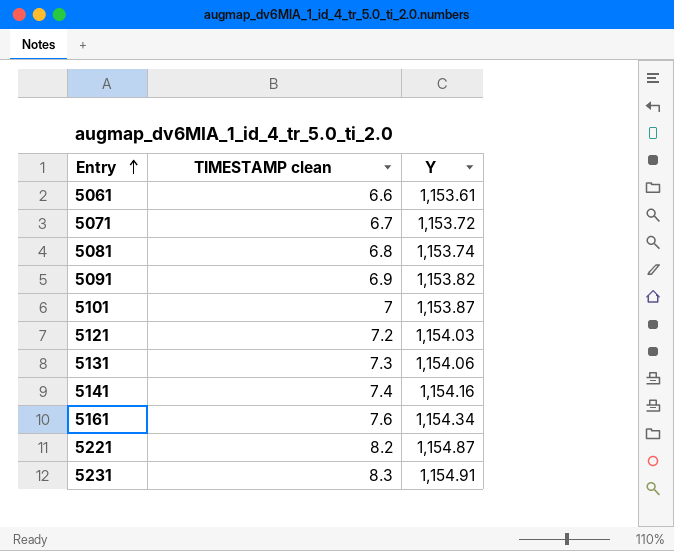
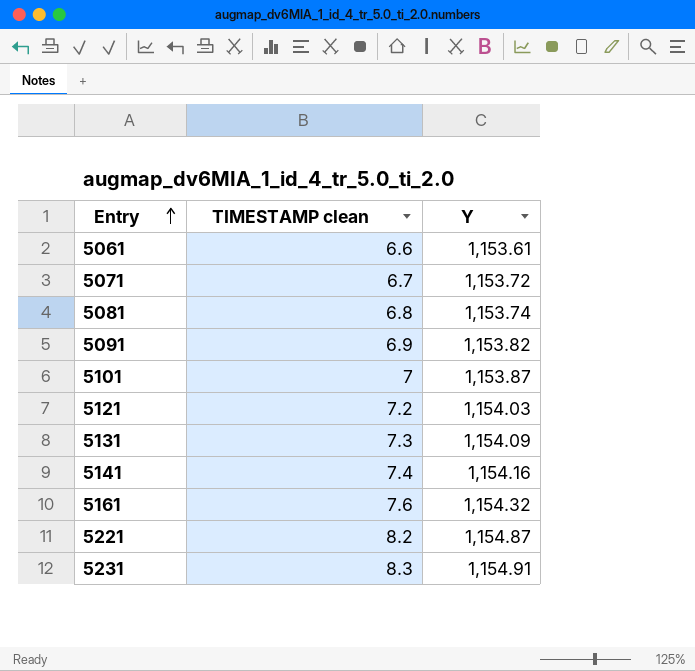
5131 | Y: 1,154.06 -> 1,154.09
5161 | Y: 1,154.34 -> 1,154.32

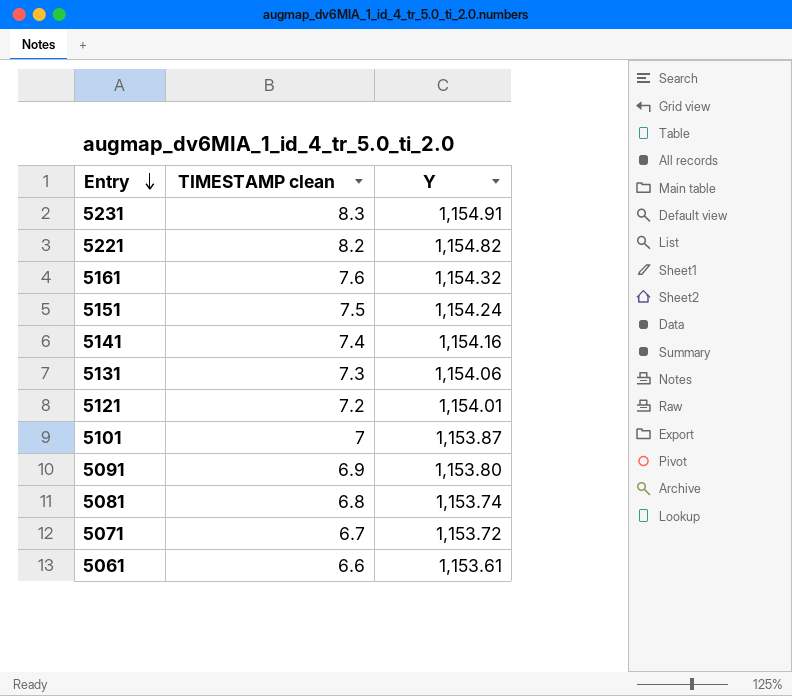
row order: Entry ascending -> Entry descending
5221 | Y: 1,154.87 -> 1,154.82
row 5151: none -> 7.5 | 1,154.24
5131 | Y: 1,154.09 -> 1,154.06
5121 | Y: 1,154.03 -> 1,154.01
5091 | Y: 1,153.82 -> 1,153.80

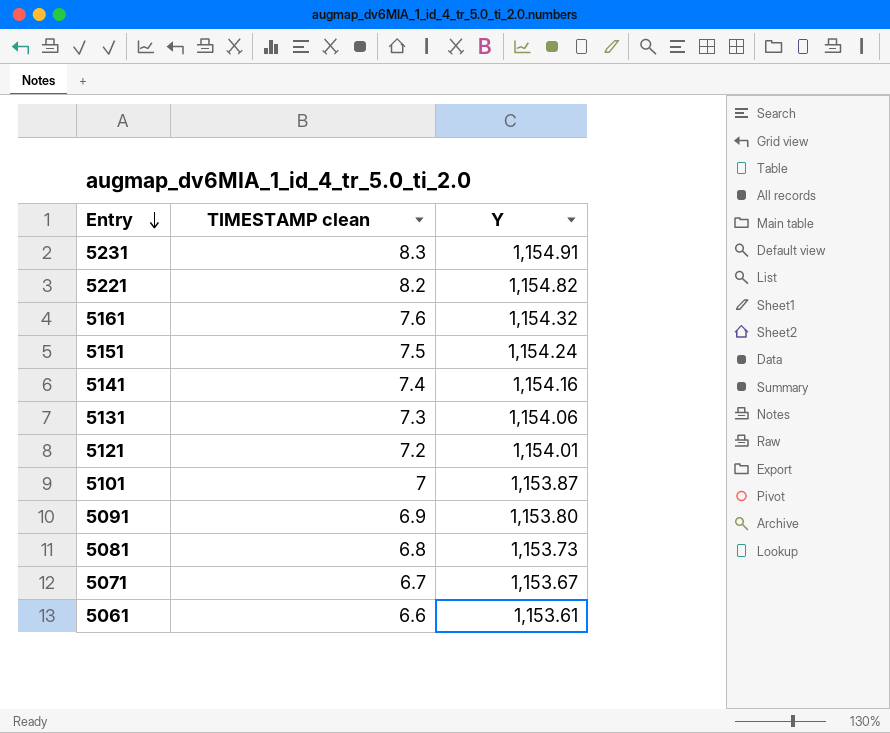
5081 | Y: 1,153.74 -> 1,153.73
5071 | Y: 1,153.72 -> 1,153.67

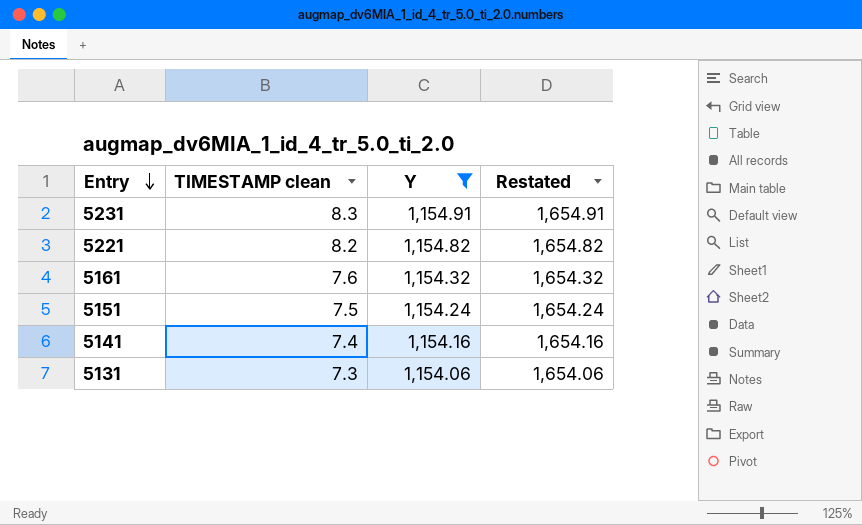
filter: none -> Y >= 1,154.06
column Restated | formula: none -> [Y] + 500

